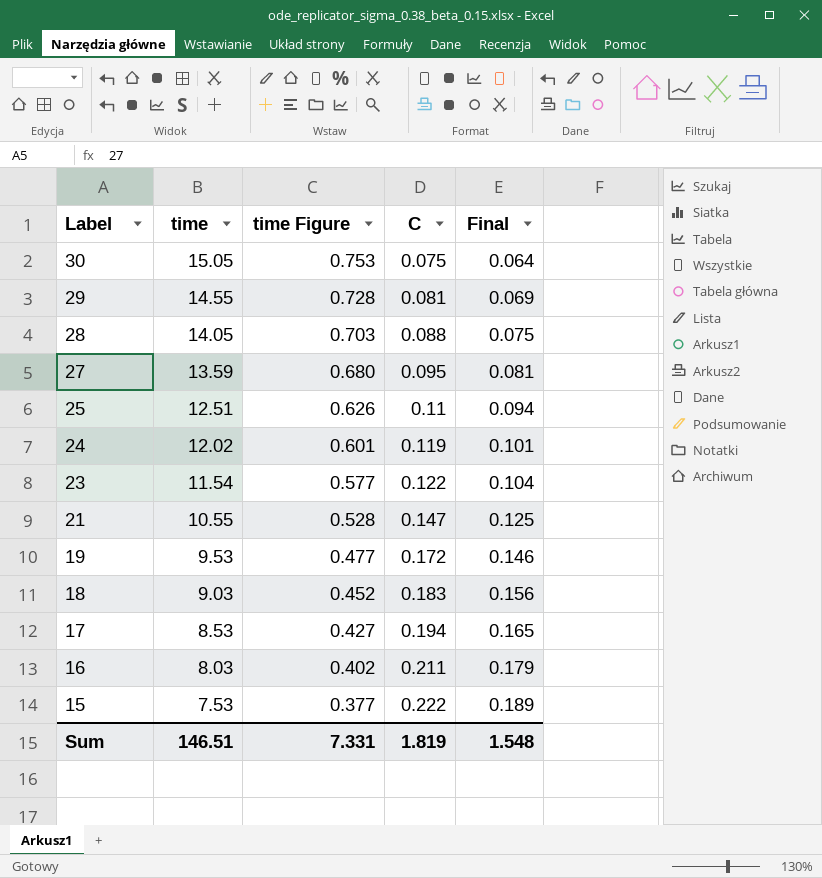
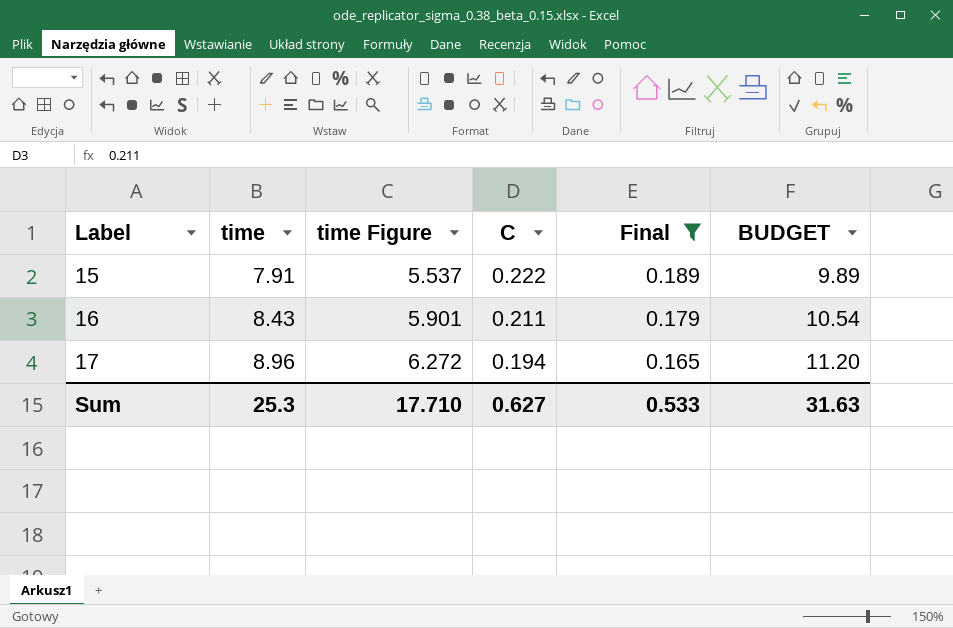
filter: none -> Final >= 0.165
row order: Label descending -> Label ascending
column time Figure | formula: [time] * 0.05 -> [time] * 0.7
column BUDGET | formula: none -> [time] * 1.25
15 | time: 7.53 -> 7.91
16 | time: 8.03 -> 8.43
17 | time: 8.53 -> 8.96
Sum | time: 146.51 -> 25.3
Sum | time Figure: 7.331 -> 17.710
Sum | C: 1.819 -> 0.627
Sum | Final: 1.548 -> 0.533

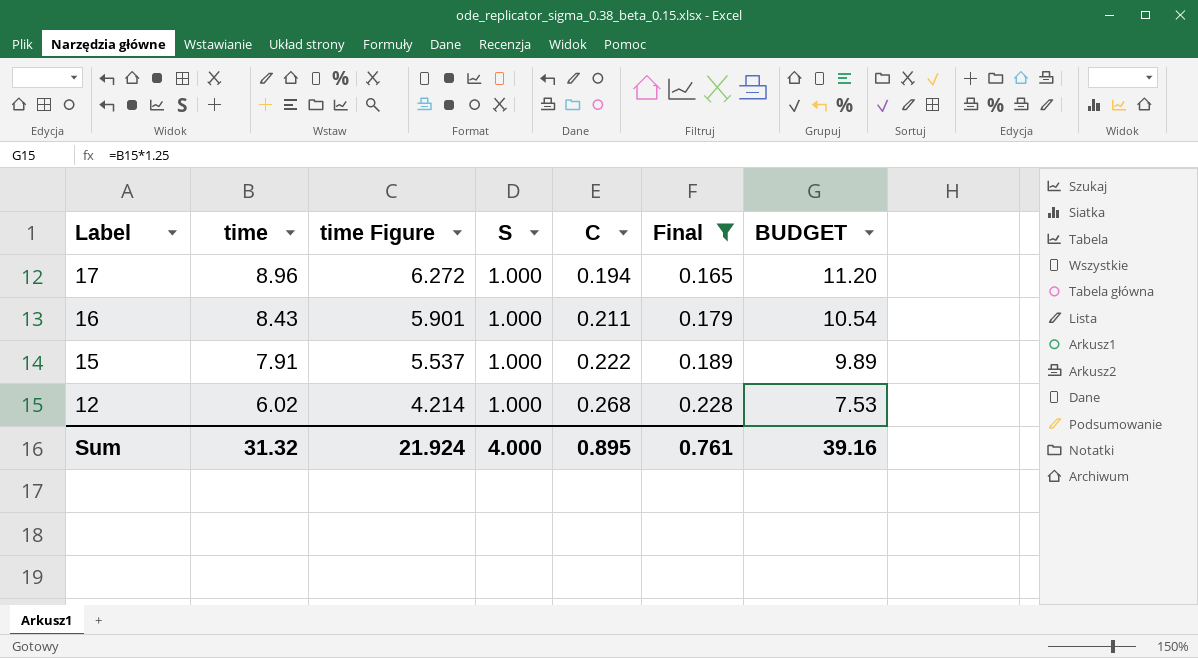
row order: Label ascending -> Label descending
column S | position: none -> 4
row 12: none -> 6.02 | 4.214 | 1.000 | 0.268 | 0.228 | 7.53
Sum | time: 25.3 -> 31.32
Sum | time Figure: 17.710 -> 21.924
Sum | C: 0.627 -> 0.895
Sum | Final: 0.533 -> 0.761
Sum | BUDGET: 31.63 -> 39.16

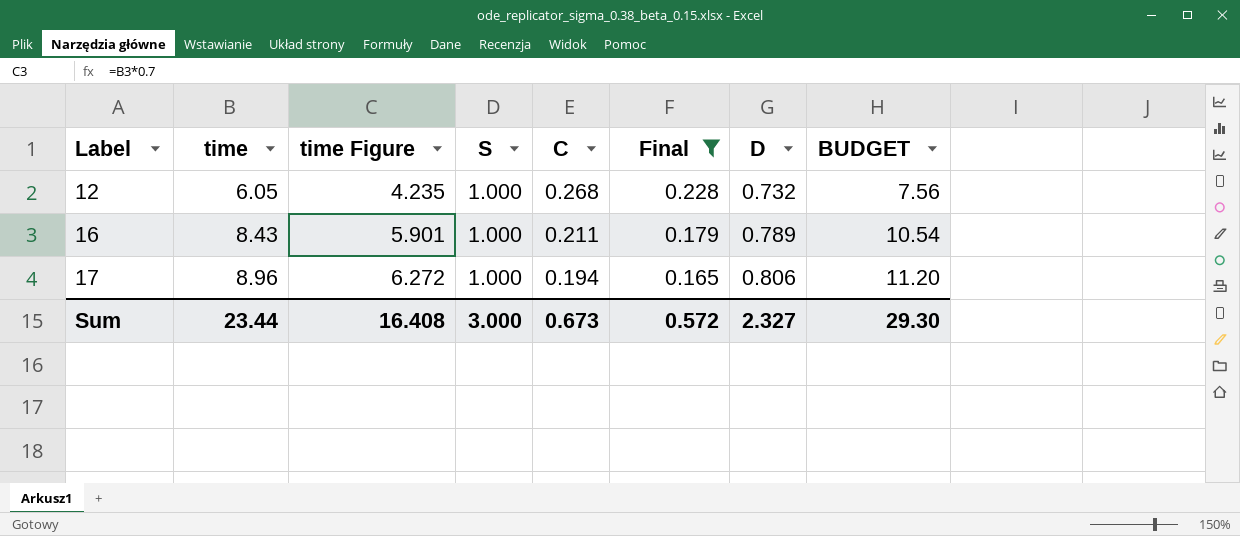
row order: Label descending -> Label ascending
column D | formula: none -> [S] - [C]
row 15: 7.91 | 5.537 | 1.000 | 0.222 | 0.189 | 9.89 -> none
12 | time: 6.02 -> 6.05
12 | time Figure: 4.214 -> 4.235
12 | BUDGET: 7.53 -> 7.56
Sum | time: 31.32 -> 23.44
Sum | time Figure: 21.924 -> 16.408
Sum | S: 4.000 -> 3.000
Sum | C: 0.895 -> 0.673
Sum | Final: 0.761 -> 0.572
Sum | BUDGET: 39.16 -> 29.30

